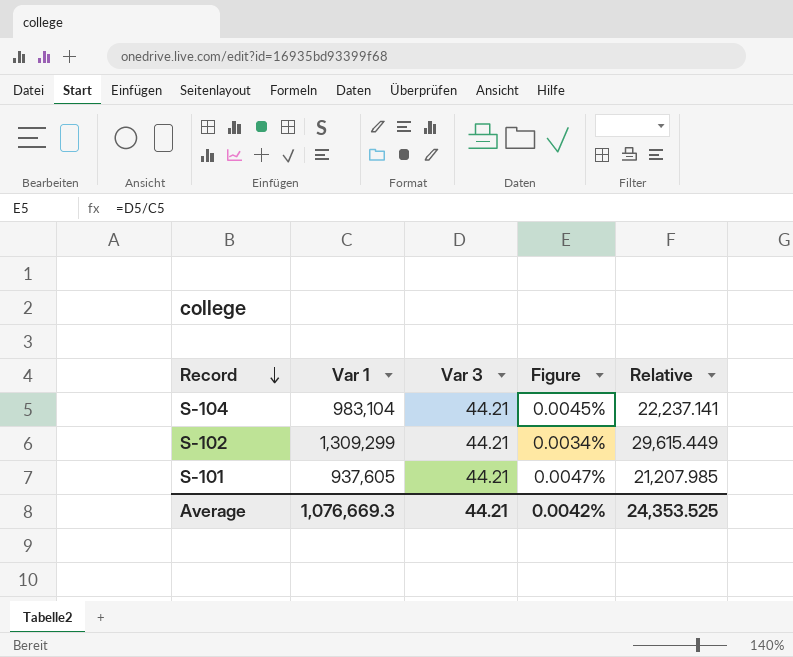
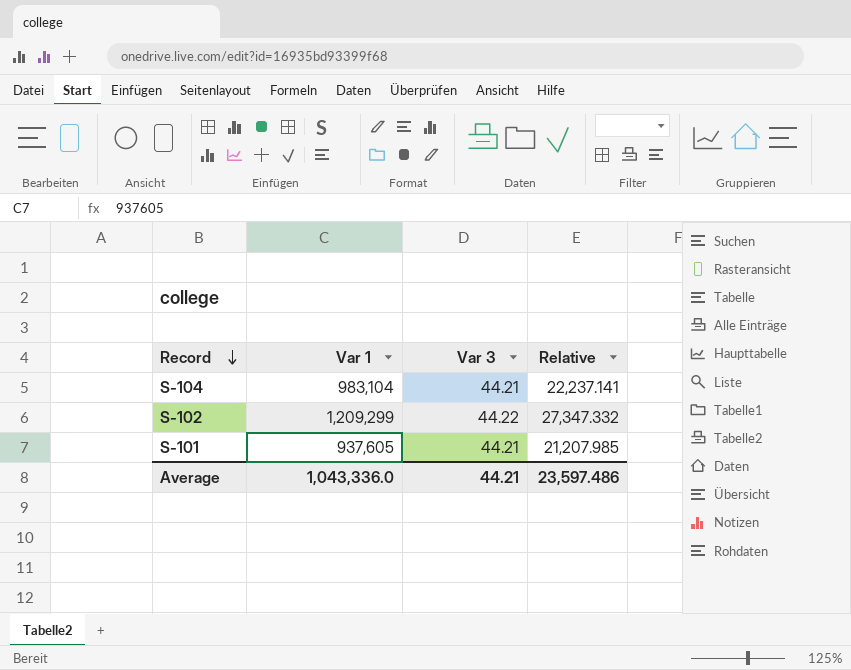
column Figure | formula: [Var 3] / [Var 1] -> none
S-102 | Var 1: 1,309,299 -> 1,209,299
S-102 | Var 3: 44.21 -> 44.22
S-102 | Relative: 29,615.449 -> 27,347.332
Average | Var 1: 1,076,669.3 -> 1,043,336.0
Average | Relative: 24,353.525 -> 23,597.486

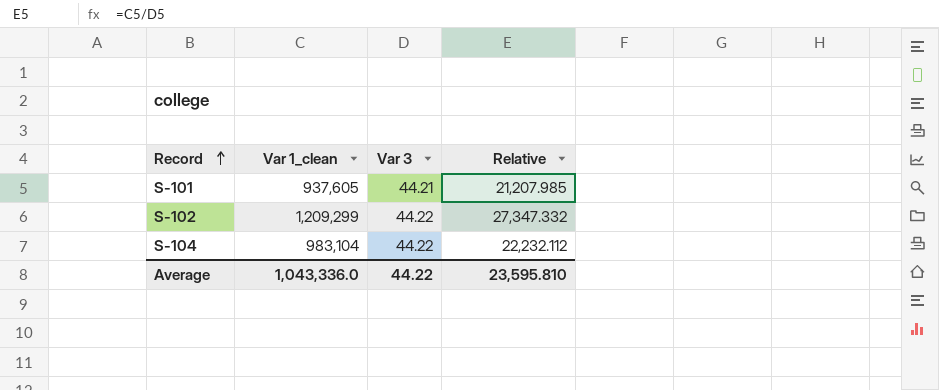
row order: Record descending -> Record ascending
column name: Var 1 -> Var 1_clean
S-104 | Var 3: 44.21 -> 44.22
S-104 | Relative: 22,237.141 -> 22,232.112
Average | Var 3: 44.21 -> 44.22
Average | Relative: 23,597.486 -> 23,595.810

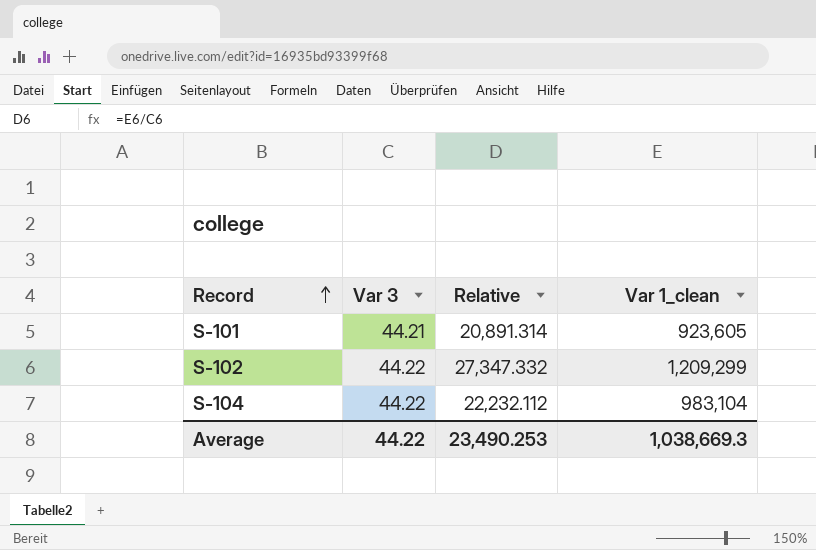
column Var 1_clean | position: 2 -> 4
S-101 | Relative: 21,207.985 -> 20,891.314
S-101 | Var 1_clean: 937,605 -> 923,605
Average | Relative: 23,595.810 -> 23,490.253
Average | Var 1_clean: 1,043,336.0 -> 1,038,669.3

